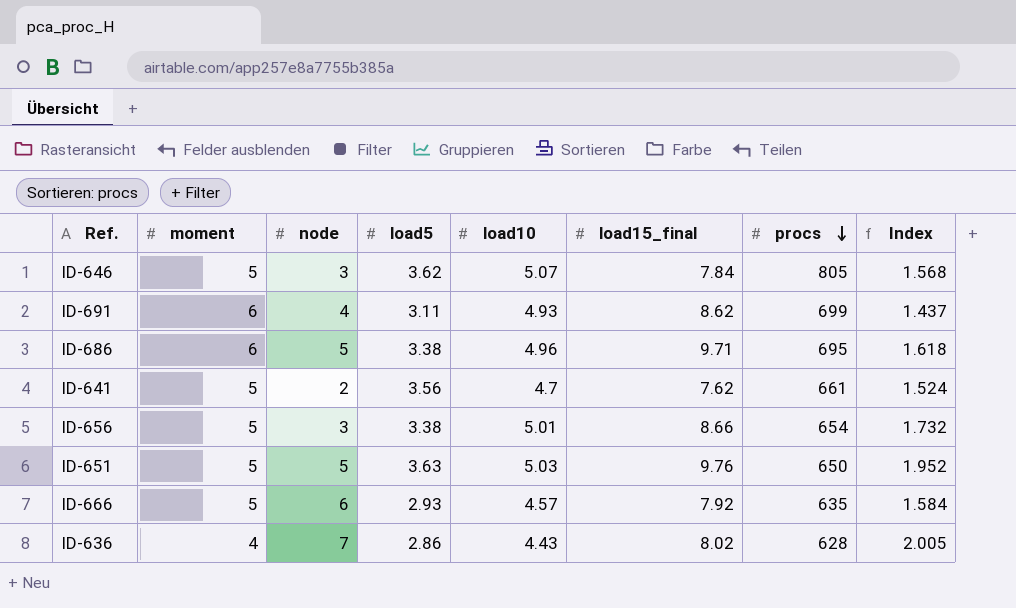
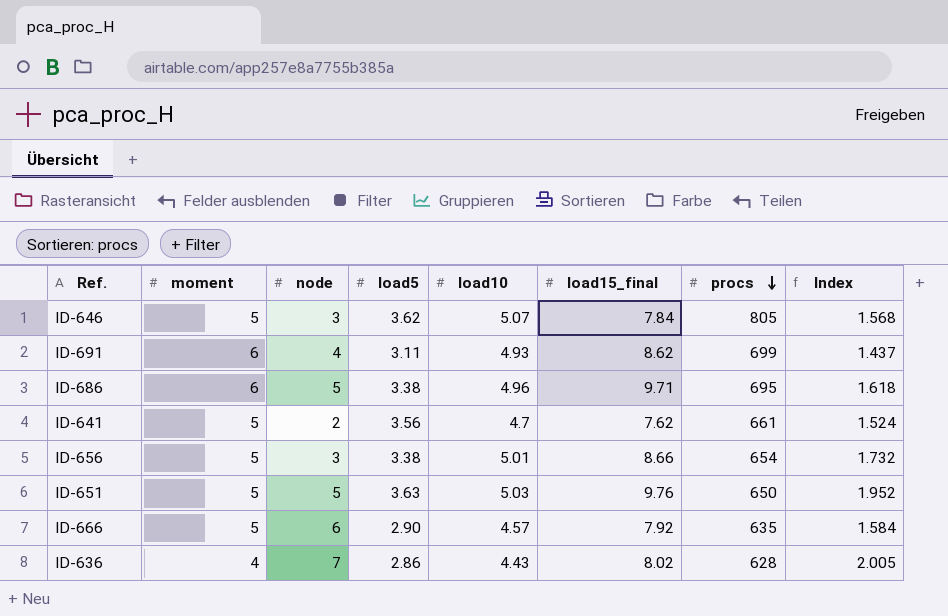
ID-666 | load5: 2.93 -> 2.90

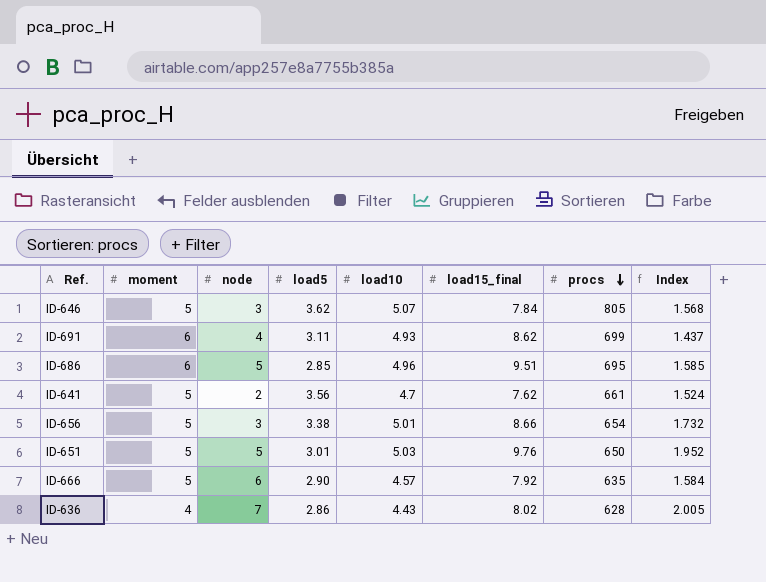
ID-686 | load5: 3.38 -> 2.85
ID-686 | load15_final: 9.71 -> 9.51
ID-686 | Index: 1.618 -> 1.585
ID-651 | load5: 3.63 -> 3.01

